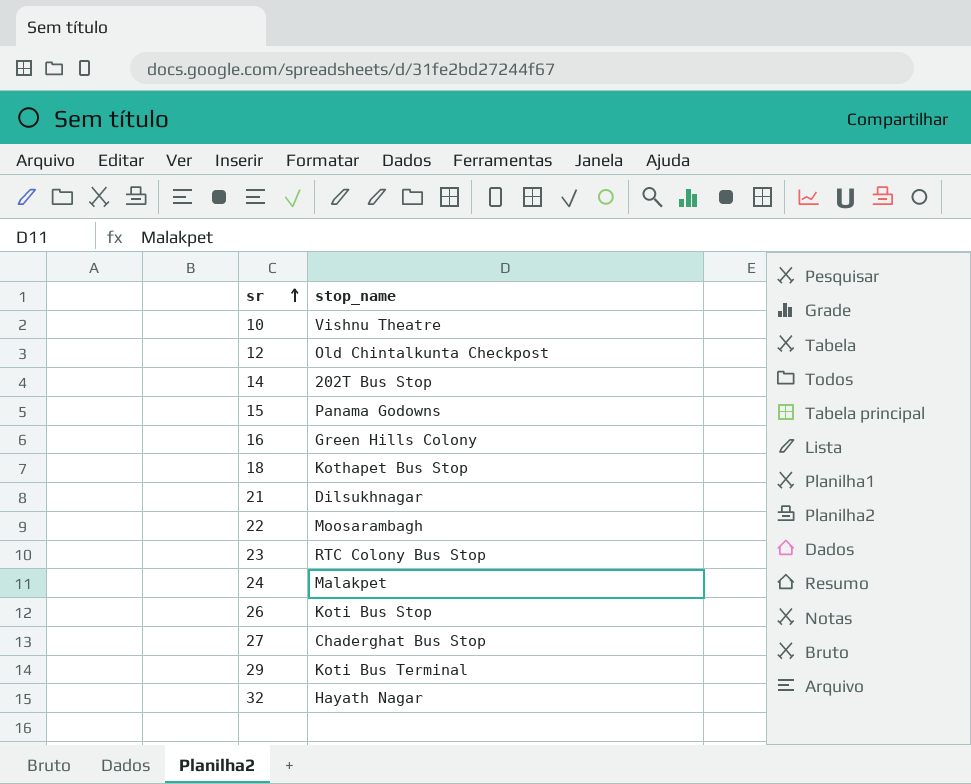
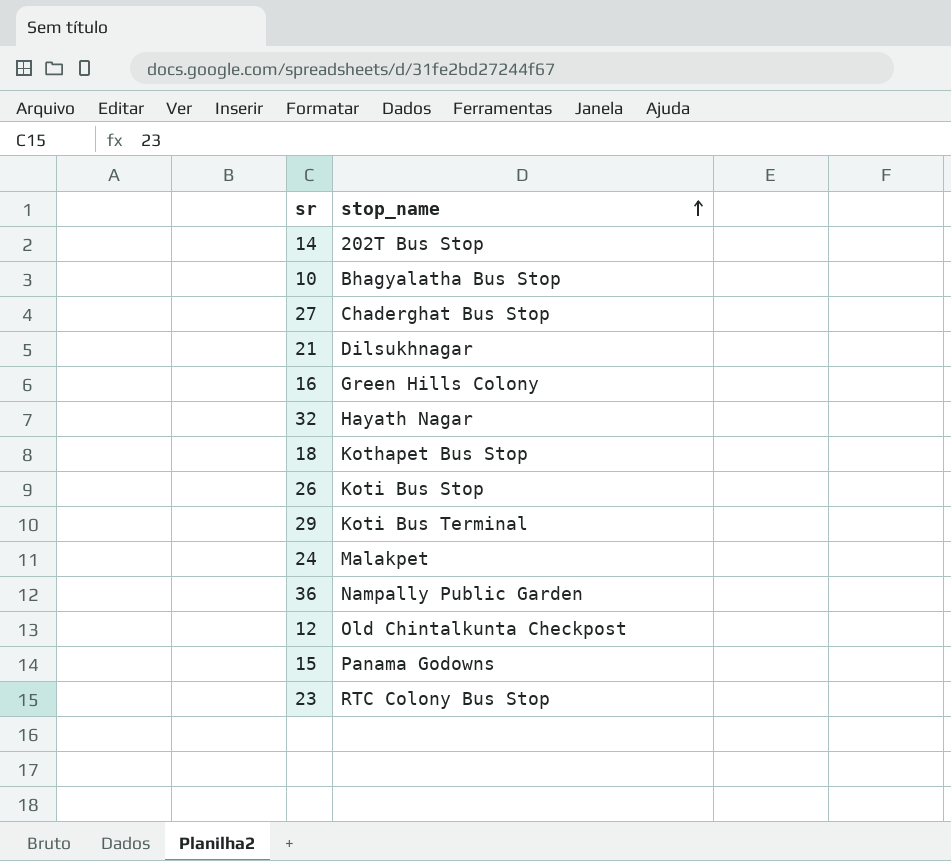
row order: sr ascending -> stop_name ascending
row 22: Moosarambagh -> none
10 | stop_name: Vishnu Theatre -> Bhagyalatha Bus Stop
row 36: none -> Nampally Public Garden

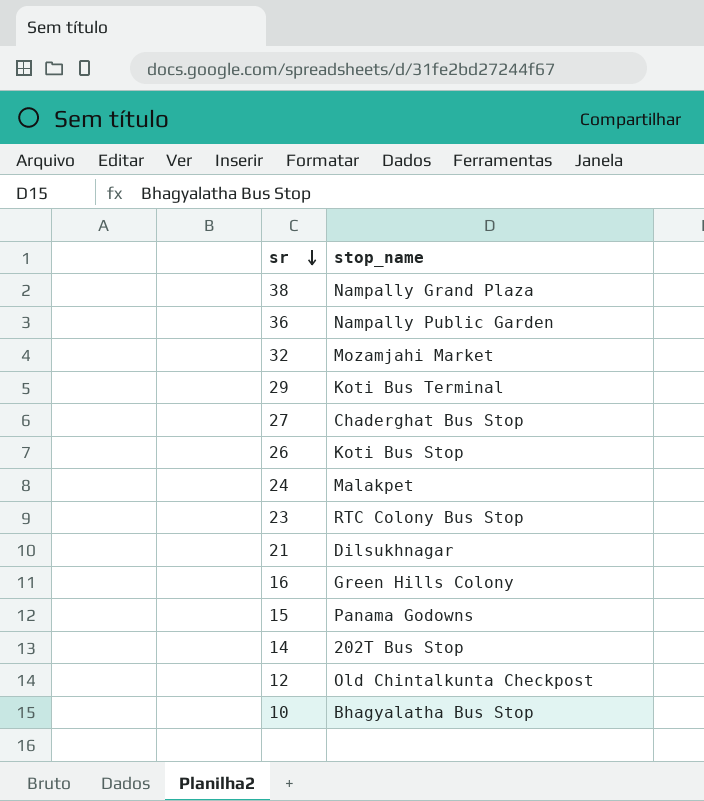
row order: stop_name ascending -> sr descending
row 18: Kothapet Bus Stop -> none
row 38: none -> Nampally Grand Plaza
32 | stop_name: Hayath Nagar -> Mozamjahi Market

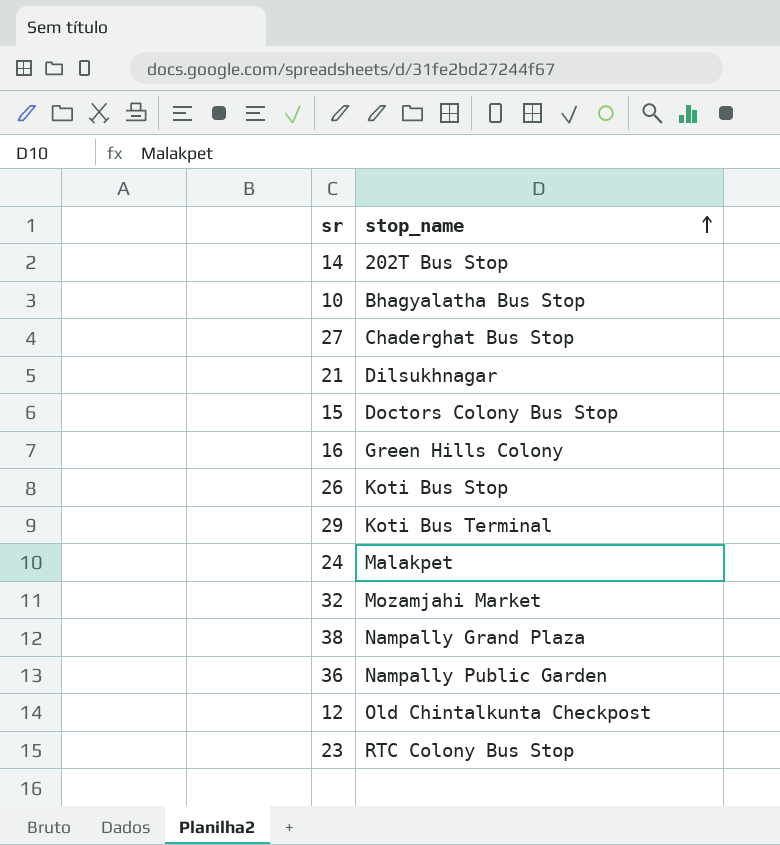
row order: sr descending -> stop_name ascending
15 | stop_name: Panama Godowns -> Doctors Colony Bus Stop

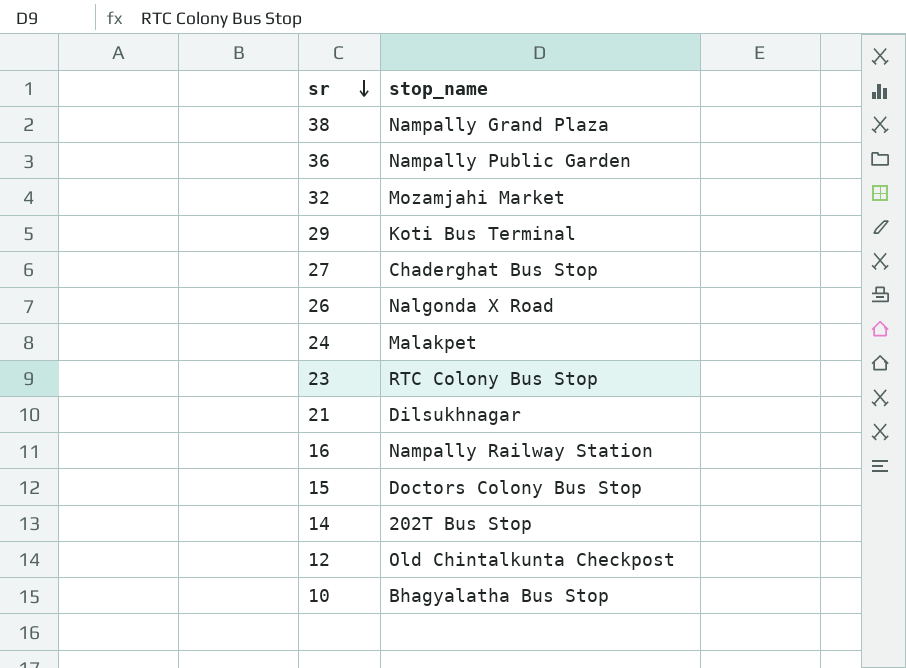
row order: stop_name ascending -> sr descending
26 | stop_name: Koti Bus Stop -> Nalgonda X Road
16 | stop_name: Green Hills Colony -> Nampally Railway Station

